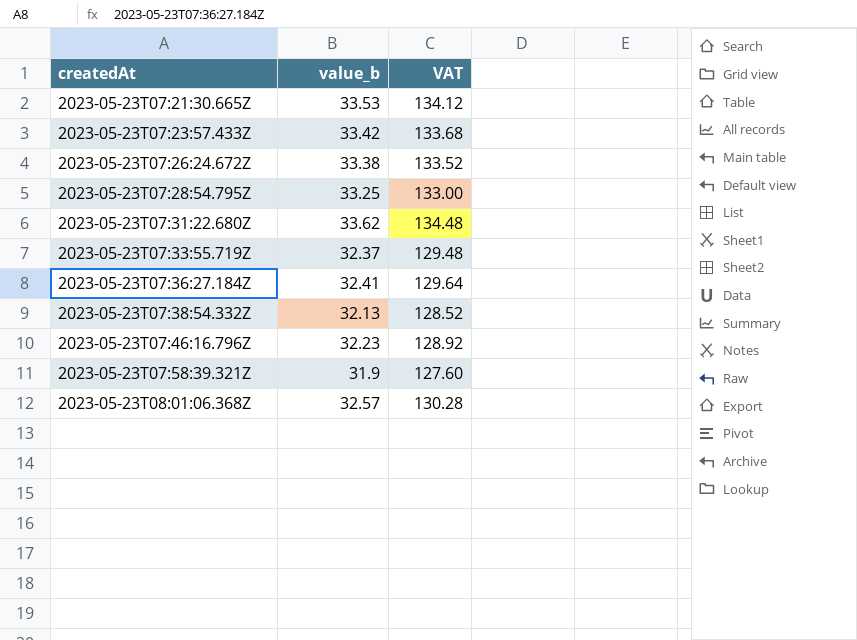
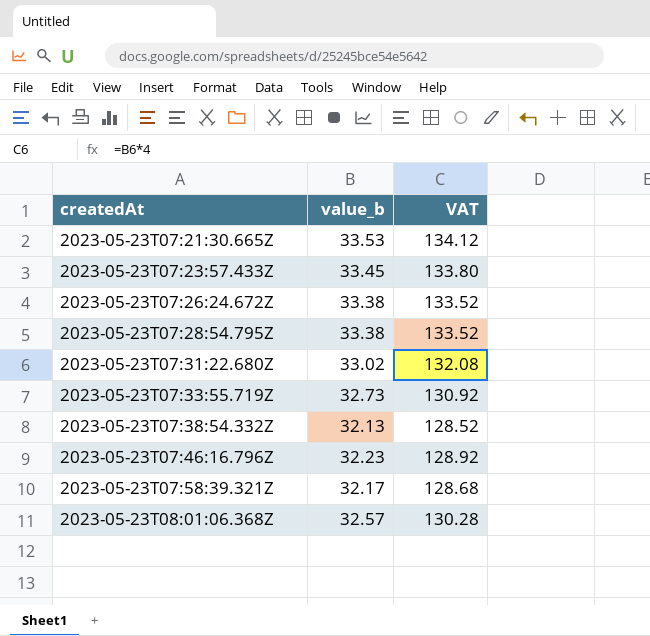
row 2023-05-23T07:36:27.184Z: 32.41 | 129.64 -> none
2023-05-23T07:23:57.433Z | value_b: 33.42 -> 33.45
2023-05-23T07:23:57.433Z | VAT: 133.68 -> 133.80
2023-05-23T07:28:54.795Z | value_b: 33.25 -> 33.38
2023-05-23T07:28:54.795Z | VAT: 133.00 -> 133.52
2023-05-23T07:31:22.680Z | value_b: 33.62 -> 33.02
2023-05-23T07:31:22.680Z | VAT: 134.48 -> 132.08
2023-05-23T07:33:55.719Z | value_b: 32.37 -> 32.73
2023-05-23T07:33:55.719Z | VAT: 129.48 -> 130.92
2023-05-23T07:58:39.321Z | value_b: 31.9 -> 32.17
2023-05-23T07:58:39.321Z | VAT: 127.60 -> 128.68

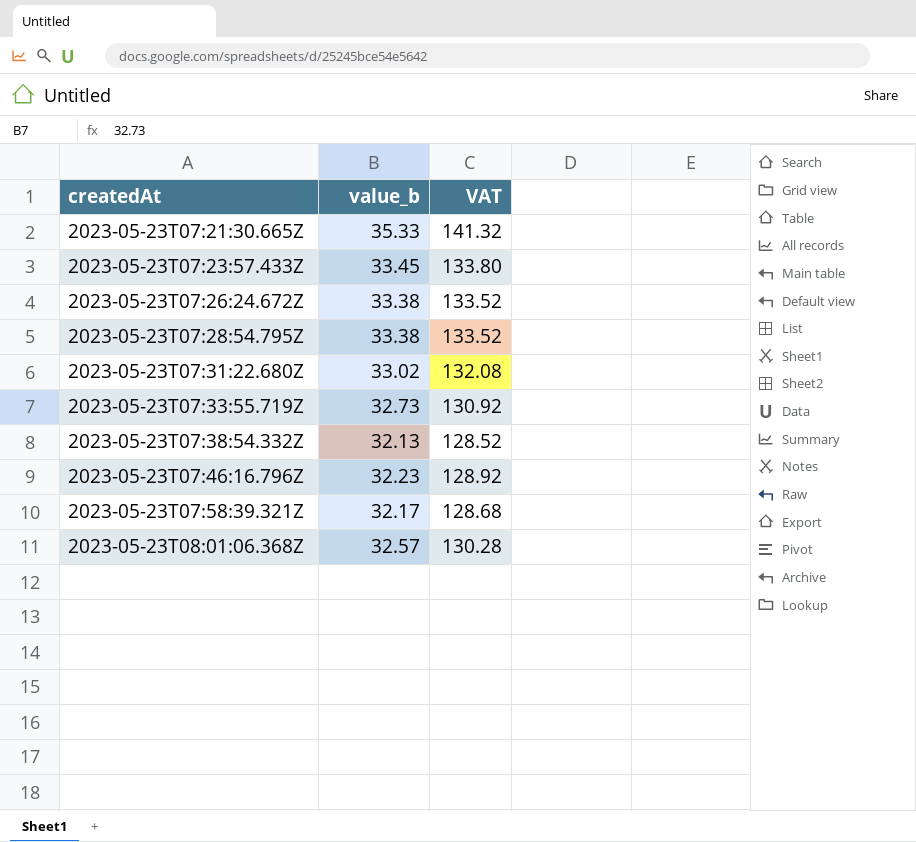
2023-05-23T07:21:30.665Z | value_b: 33.53 -> 35.33
2023-05-23T07:21:30.665Z | VAT: 134.12 -> 141.32

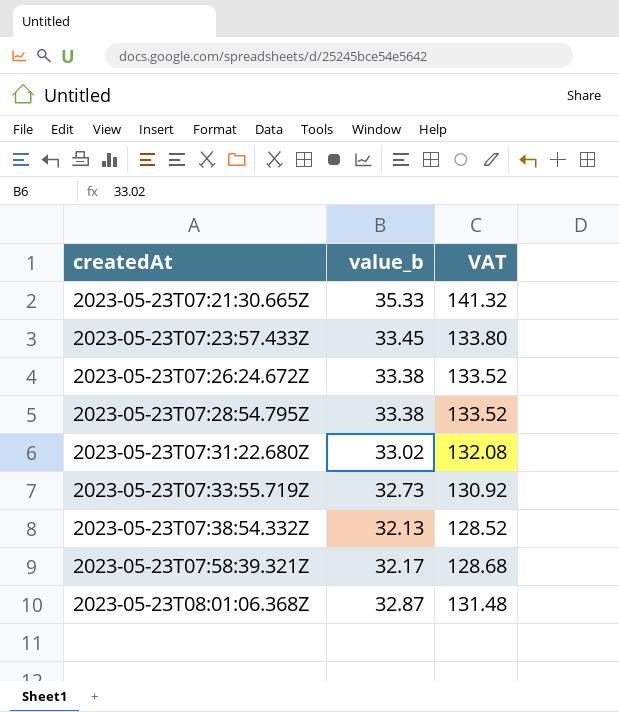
row 2023-05-23T07:46:16.796Z: 32.23 | 128.92 -> none
2023-05-23T08:01:06.368Z | value_b: 32.57 -> 32.87
2023-05-23T08:01:06.368Z | VAT: 130.28 -> 131.48

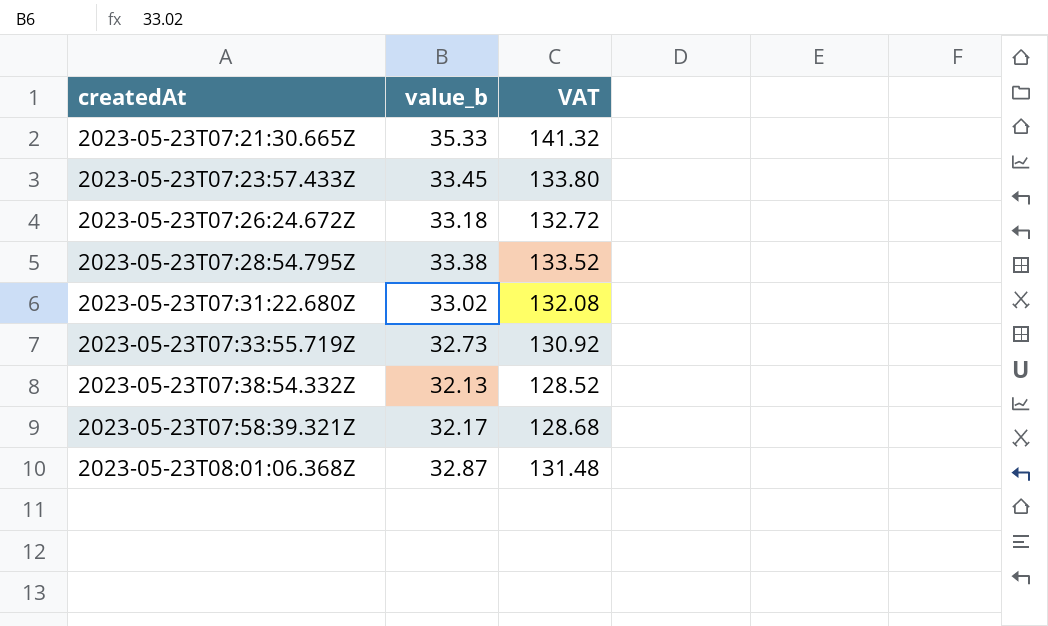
2023-05-23T07:26:24.672Z | value_b: 33.38 -> 33.18
2023-05-23T07:26:24.672Z | VAT: 133.52 -> 132.72

